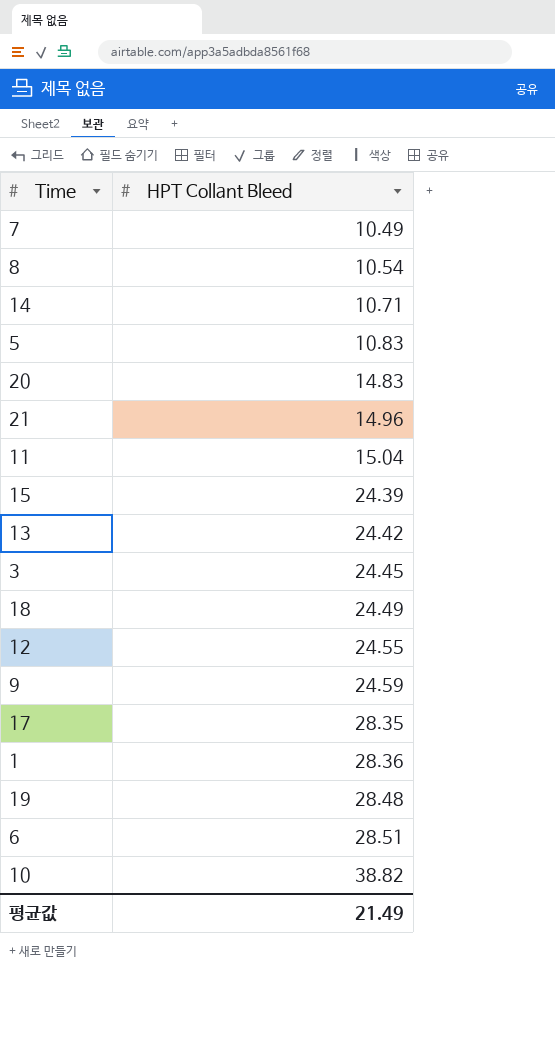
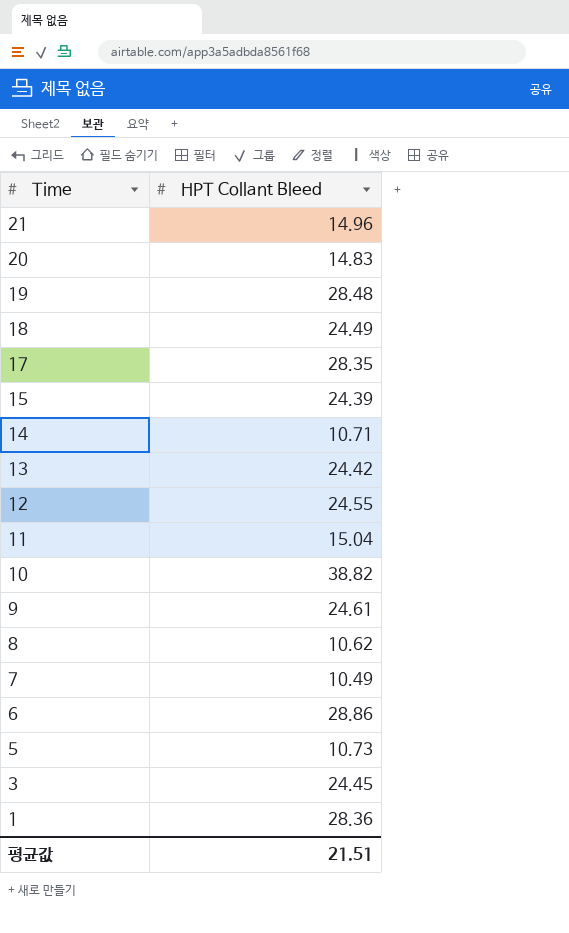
row order: HPT Collant Bleed ascending -> Time descending
9 | HPT Collant Bleed: 24.59 -> 24.61
8 | HPT Collant Bleed: 10.54 -> 10.62
6 | HPT Collant Bleed: 28.51 -> 28.86
5 | HPT Collant Bleed: 10.83 -> 10.73
평균값 | HPT Collant Bleed: 21.49 -> 21.51

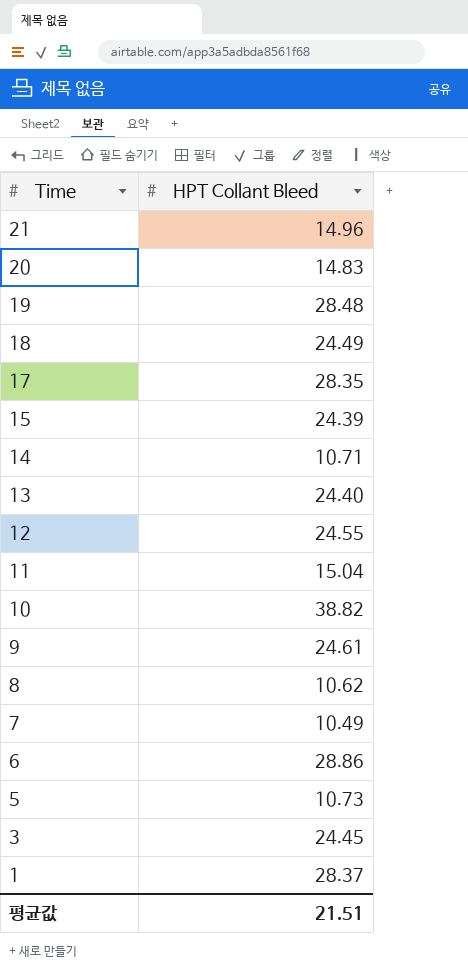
13 | HPT Collant Bleed: 24.42 -> 24.40
1 | HPT Collant Bleed: 28.36 -> 28.37

